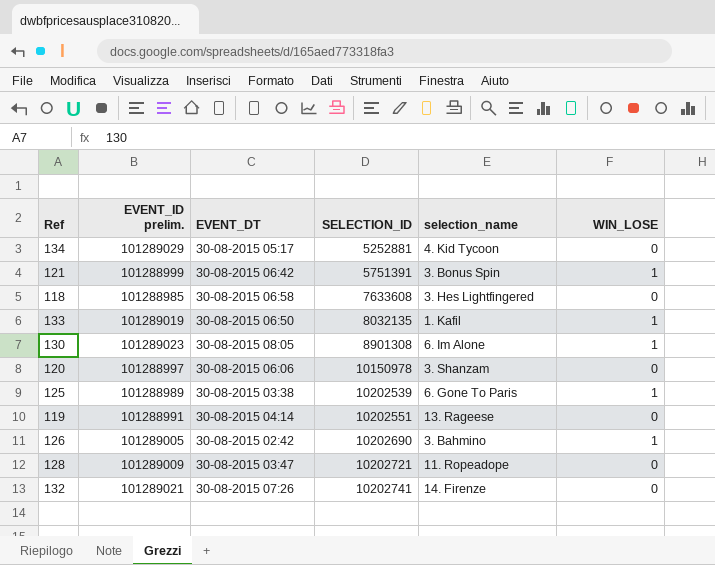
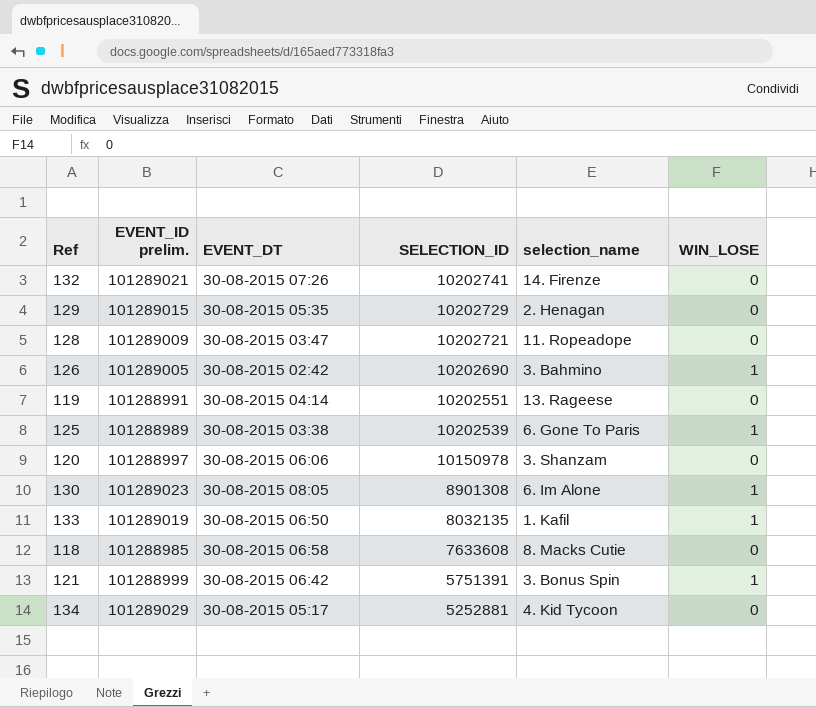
row order: SELECTION_ID ascending -> SELECTION_ID descending
row 129: none -> 101289015 | 30-08-2015 05:35 | 10202729 | 2. Henagan | 0
118 | selection_name: 3. Hes Lightfingered -> 8. Macks Cutie

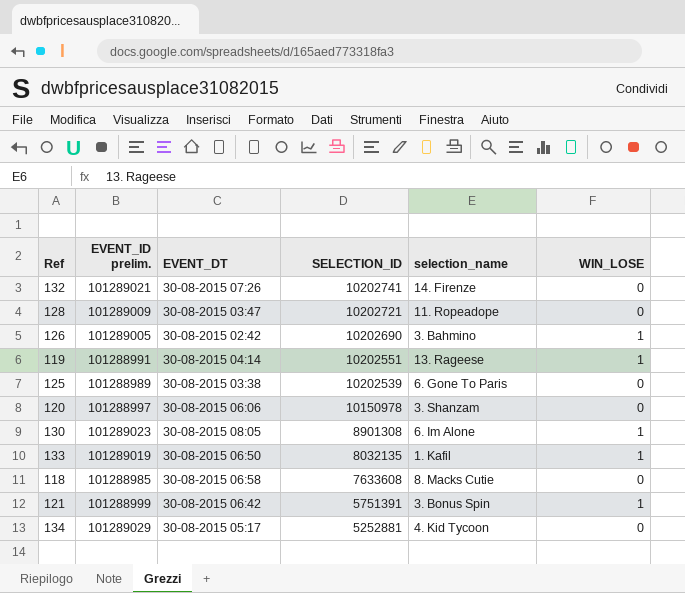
row 129: 101289015 | 30-08-2015 05:35 | 10202729 | 2. Henagan | 0 -> none
119 | WIN_LOSE: 0 -> 1
125 | WIN_LOSE: 1 -> 0

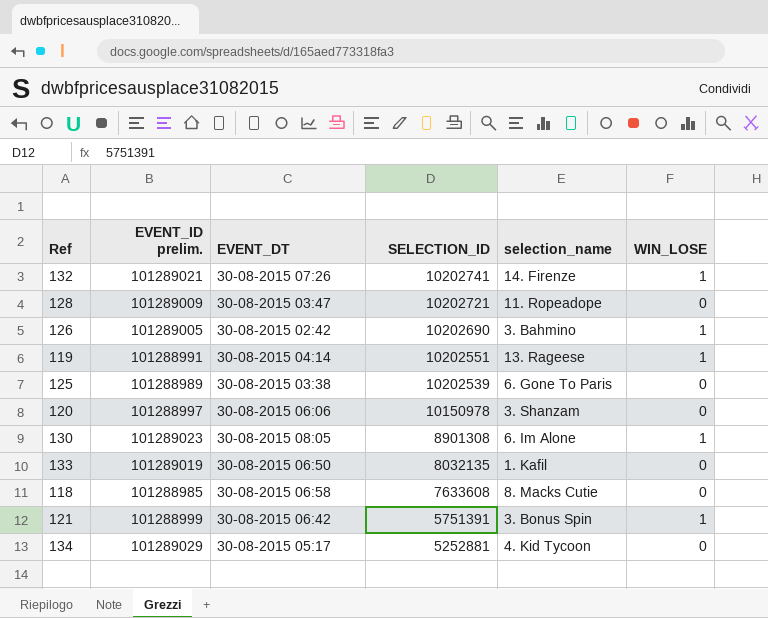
132 | WIN_LOSE: 0 -> 1
133 | WIN_LOSE: 1 -> 0

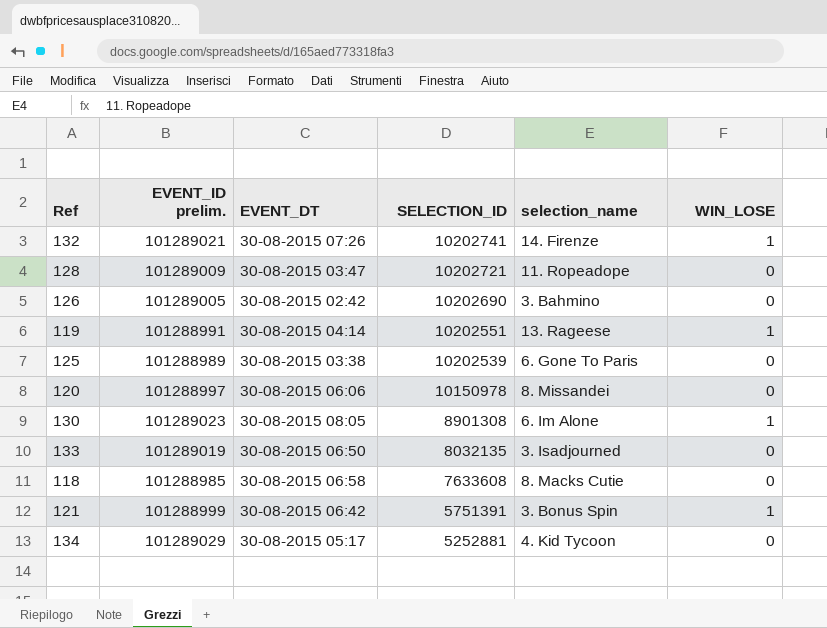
126 | WIN_LOSE: 1 -> 0
120 | selection_name: 3. Shanzam -> 8. Missandei
133 | selection_name: 1. Kafil -> 3. Isadjourned

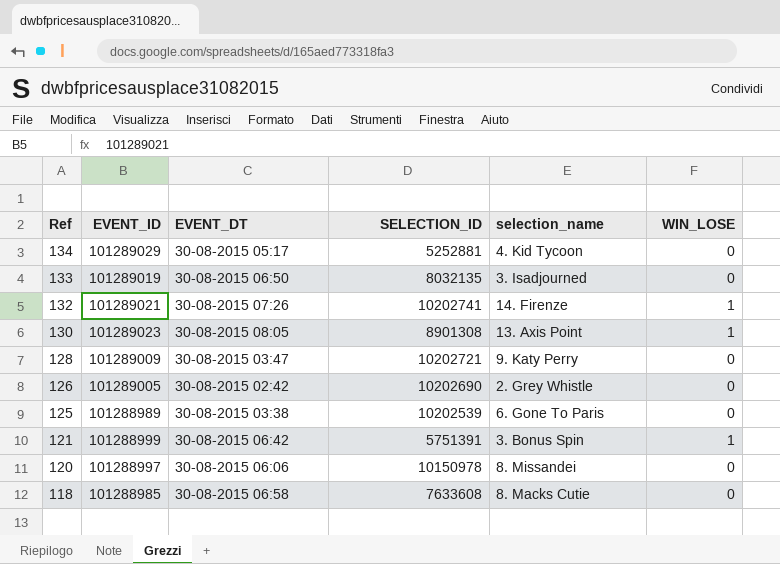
row order: SELECTION_ID descending -> Ref descending
column name: EVENT_ID prelim. -> EVENT_ID
row 119: 101288991 | 30-08-2015 04:14 | 10202551 | 13. Rageese | 1 -> none
130 | selection_name: 6. Im Alone -> 13. Axis Point
128 | selection_name: 11. Ropeadope -> 9. Katy Perry
126 | selection_name: 3. Bahmino -> 2. Grey Whistle

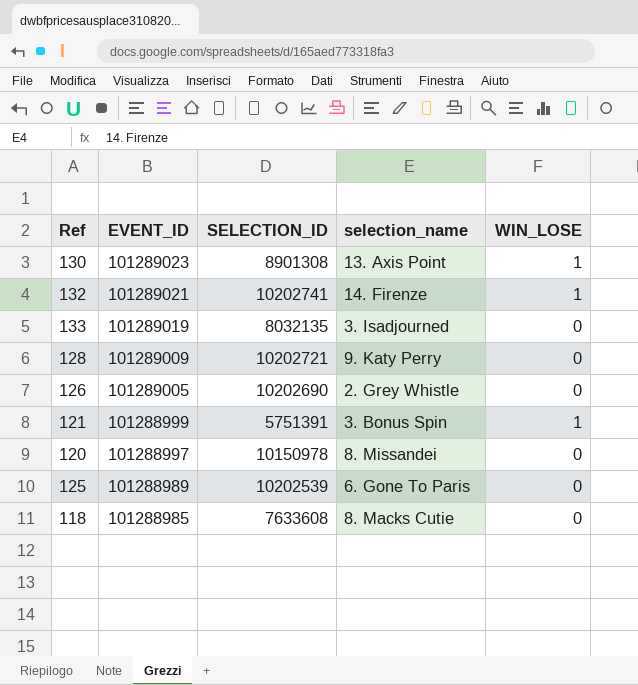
row order: Ref descending -> EVENT_ID descending
column EVENT_DT | position: 3 -> none
row 134: 101289029 | 30-08-2015 05:17 | 5252881 | 4. Kid Tycoon | 0 -> none

